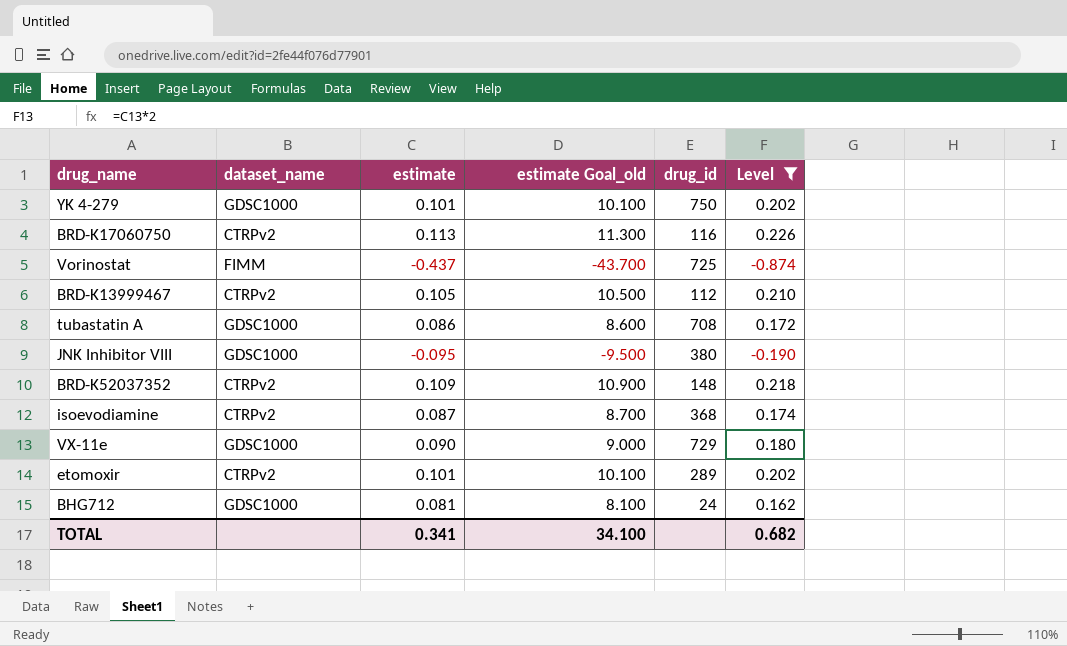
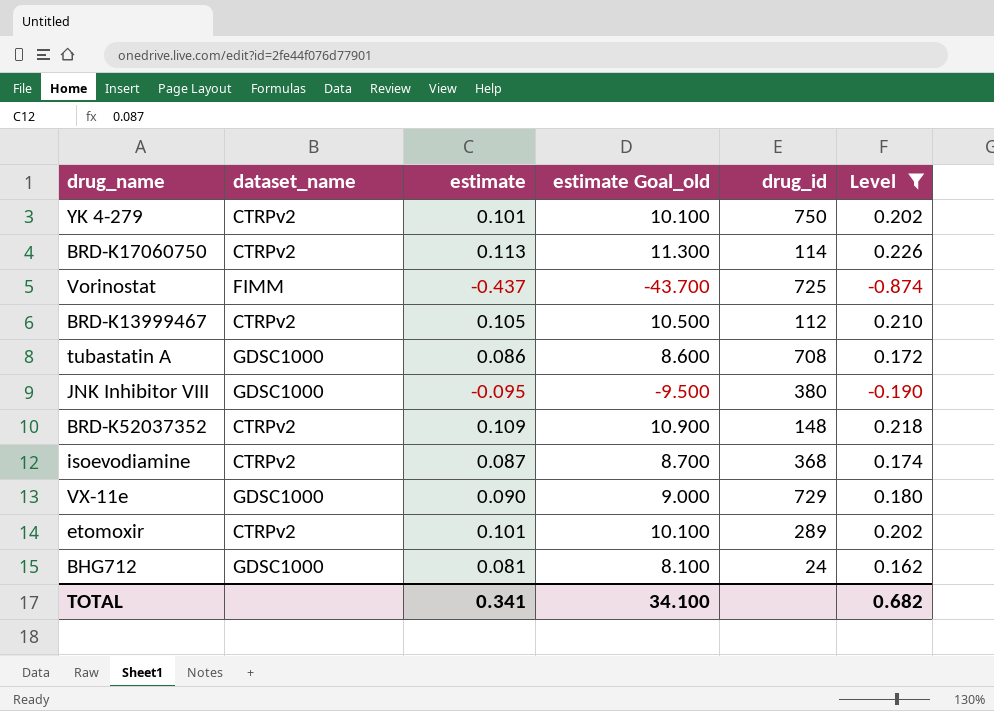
YK 4-279 | dataset_name: GDSC1000 -> CTRPv2
BRD-K17060750 | drug_id: 116 -> 114

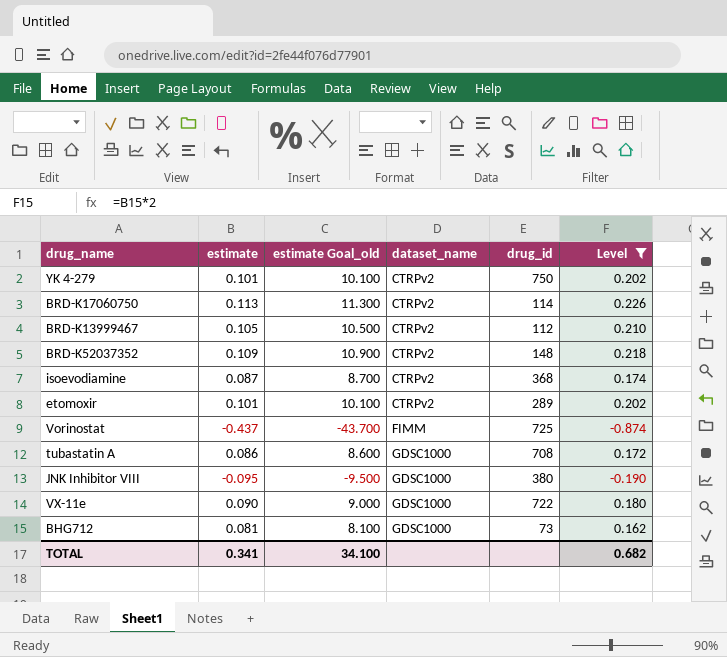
row order: none -> dataset_name ascending
column dataset_name | position: 2 -> 4
VX-11e | drug_id: 729 -> 722
BHG712 | drug_id: 24 -> 73

